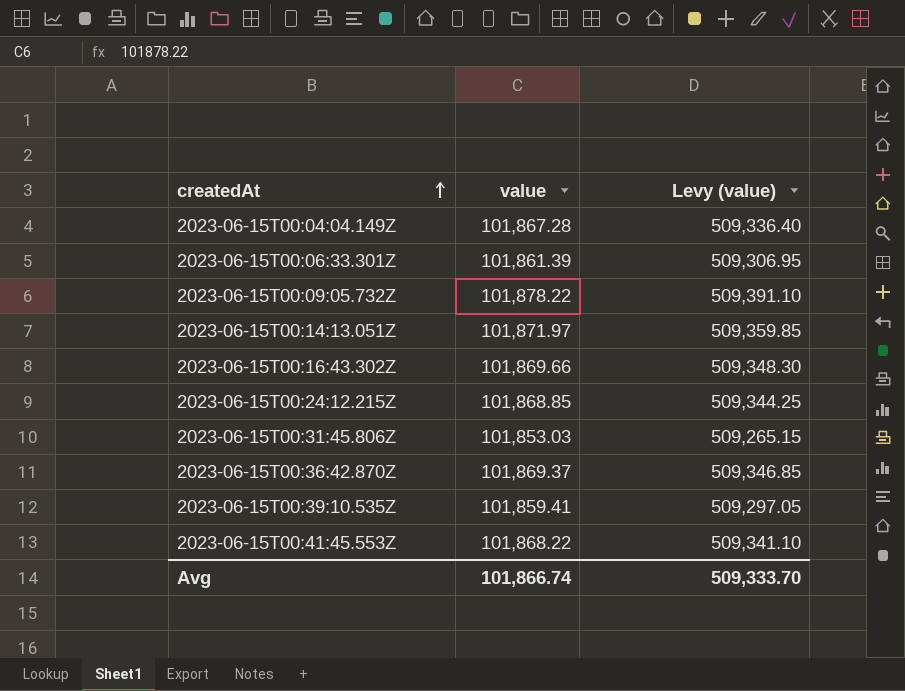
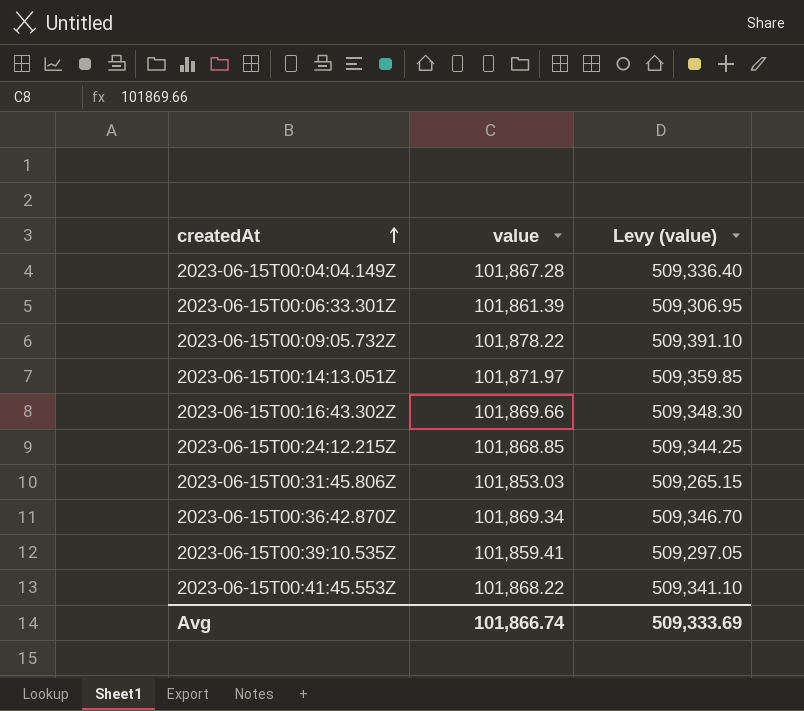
2023-06-15T00:36:42.870Z | value: 101,869.37 -> 101,869.34
2023-06-15T00:36:42.870Z | Levy (value): 509,346.85 -> 509,346.70
Avg | Levy (value): 509,333.70 -> 509,333.69

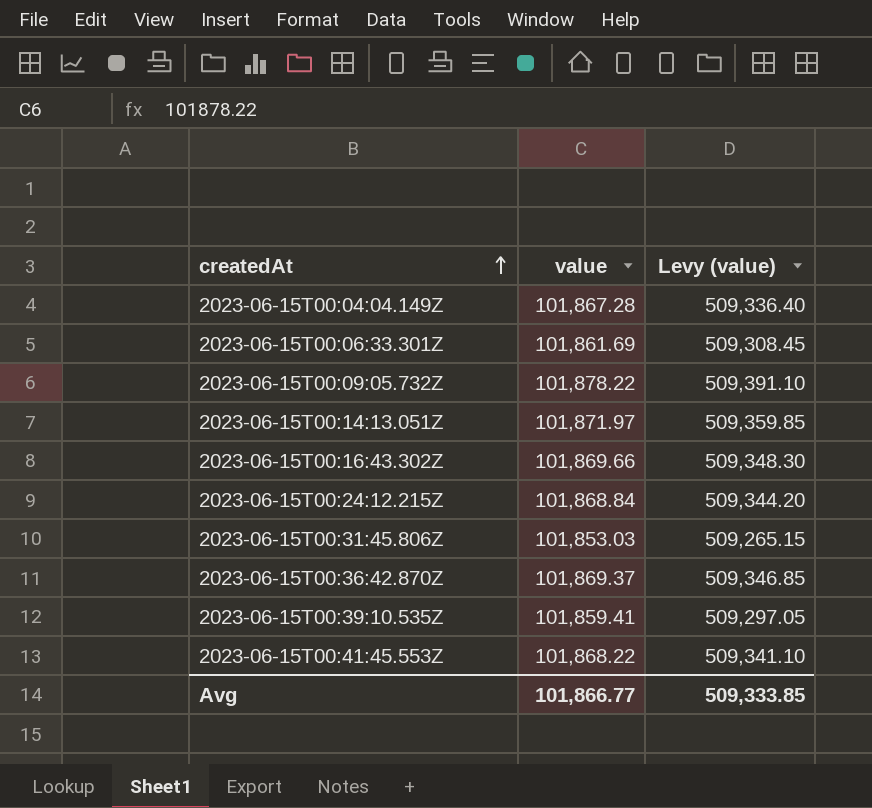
2023-06-15T00:06:33.301Z | value: 101,861.39 -> 101,861.69
2023-06-15T00:06:33.301Z | Levy (value): 509,306.95 -> 509,308.45
2023-06-15T00:24:12.215Z | value: 101,868.85 -> 101,868.84
2023-06-15T00:24:12.215Z | Levy (value): 509,344.25 -> 509,344.20
2023-06-15T00:36:42.870Z | value: 101,869.34 -> 101,869.37
2023-06-15T00:36:42.870Z | Levy (value): 509,346.70 -> 509,346.85
Avg | value: 101,866.74 -> 101,866.77
Avg | Levy (value): 509,333.69 -> 509,333.85

